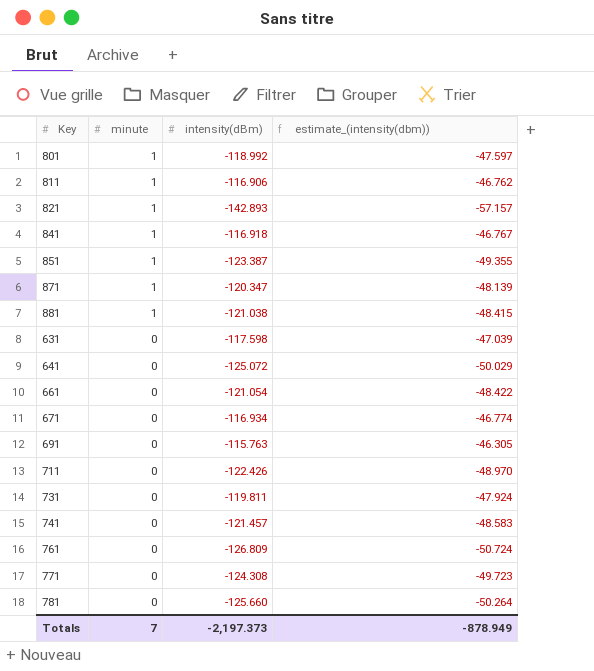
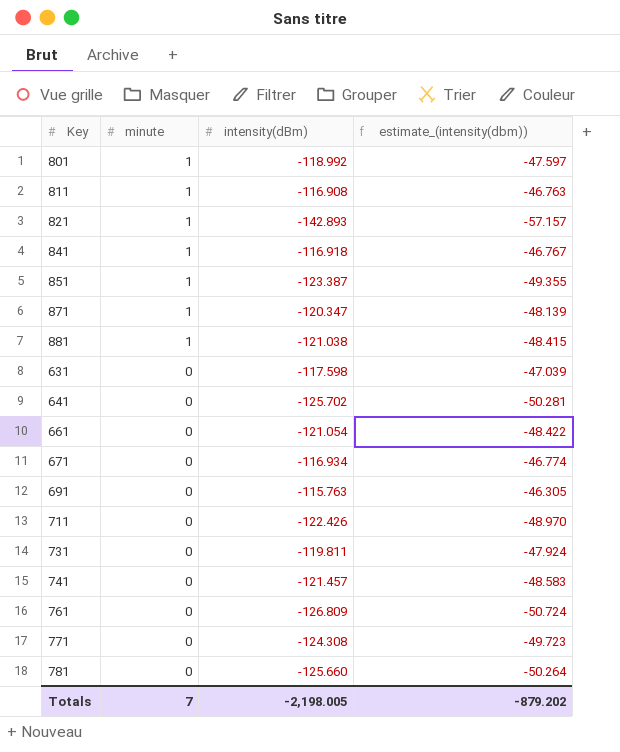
811 | intensity(dBm): -116.906 -> -116.908
811 | estimate_(intensity(dbm)): -46.762 -> -46.763
641 | intensity(dBm): -125.072 -> -125.702
641 | estimate_(intensity(dbm)): -50.029 -> -50.281
Totals | intensity(dBm): -2,197.373 -> -2,198.005
Totals | estimate_(intensity(dbm)): -878.949 -> -879.202

